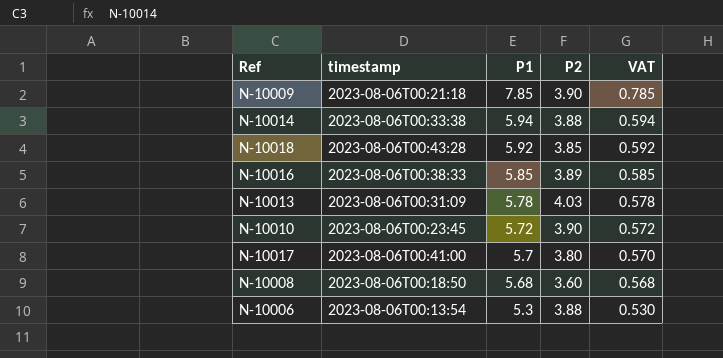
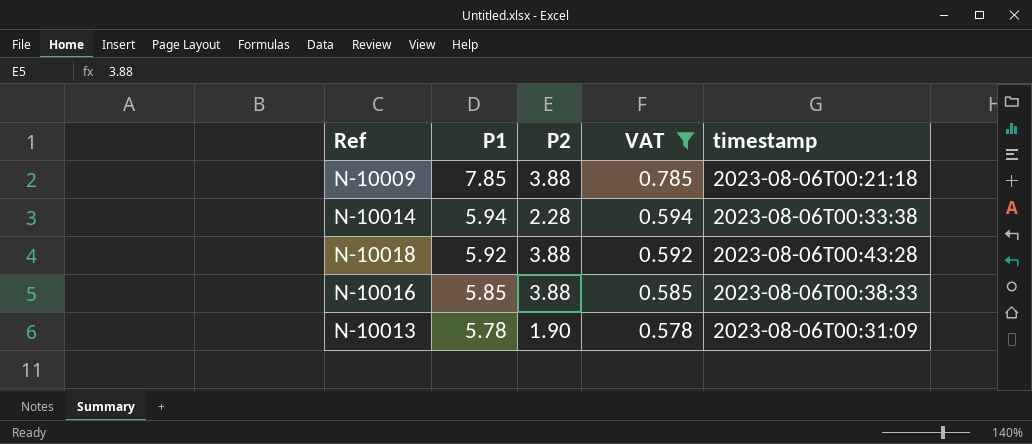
filter: none -> VAT >= 0.578
column timestamp | position: 2 -> 5
N-10009 | P2: 3.90 -> 3.88
N-10014 | P2: 3.88 -> 2.28
N-10018 | P2: 3.85 -> 3.88
N-10016 | P2: 3.89 -> 3.88
N-10013 | P2: 4.03 -> 1.90

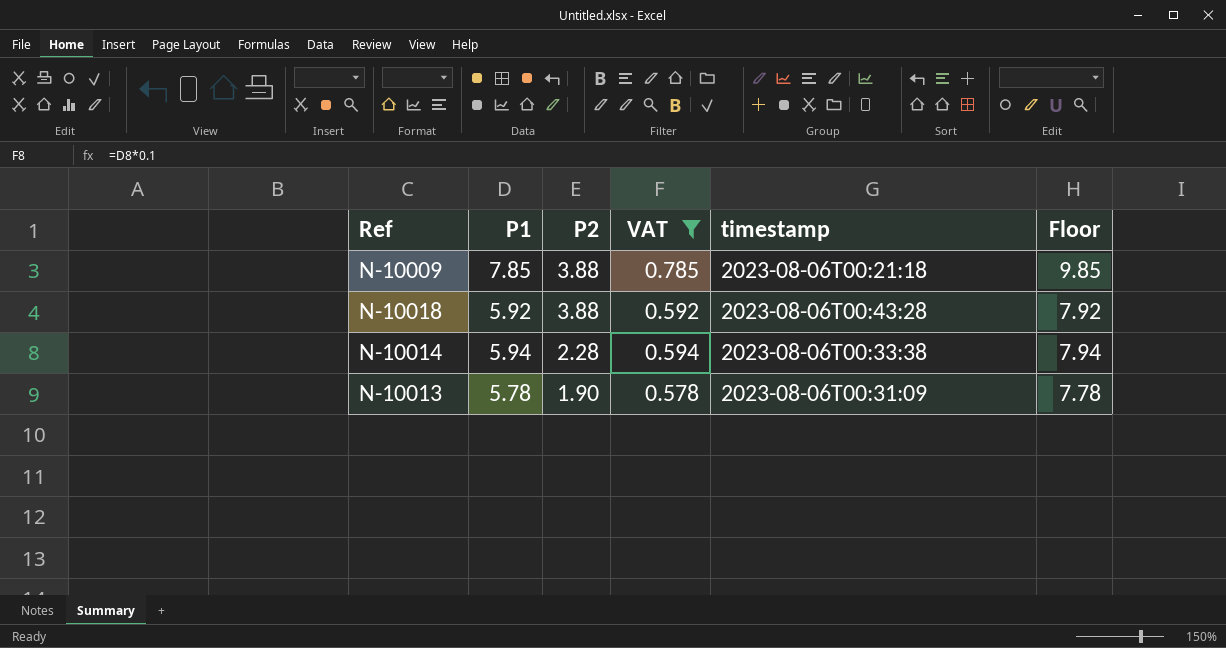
row order: P1 descending -> P2 descending
column Floor | formula: none -> [P1] + 2
row N-10016: 5.85 | 3.88 | 0.585 | 2023-08-06T00:38:33 -> none

